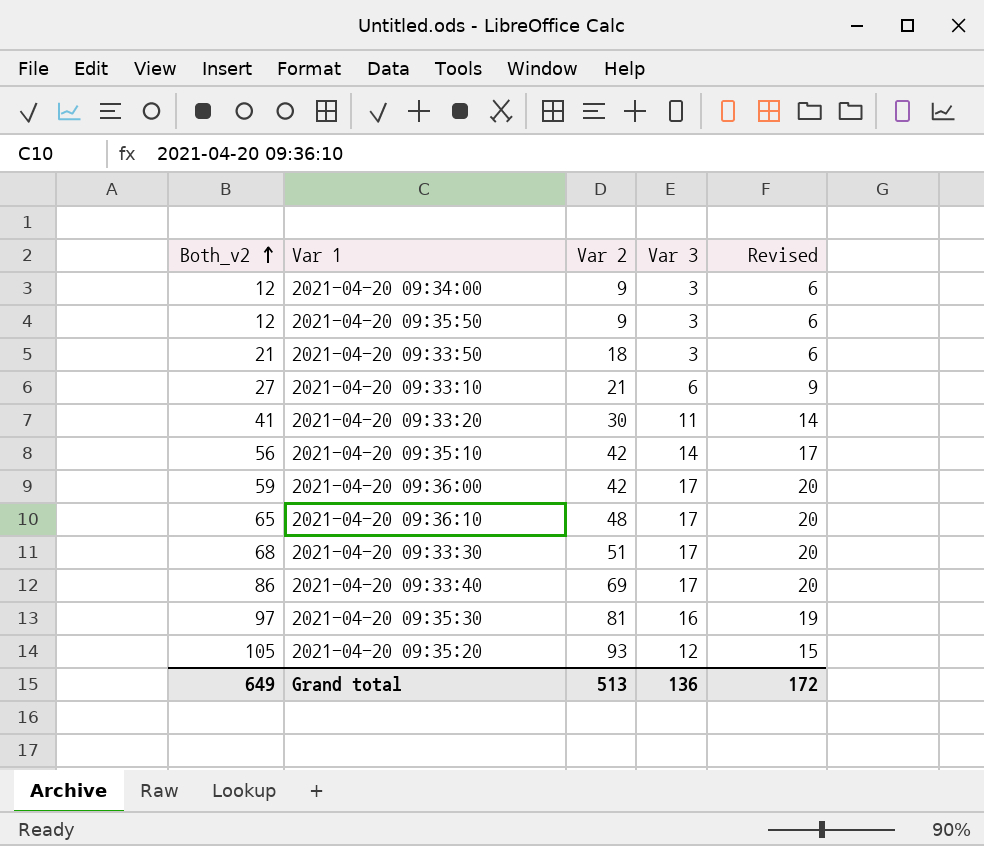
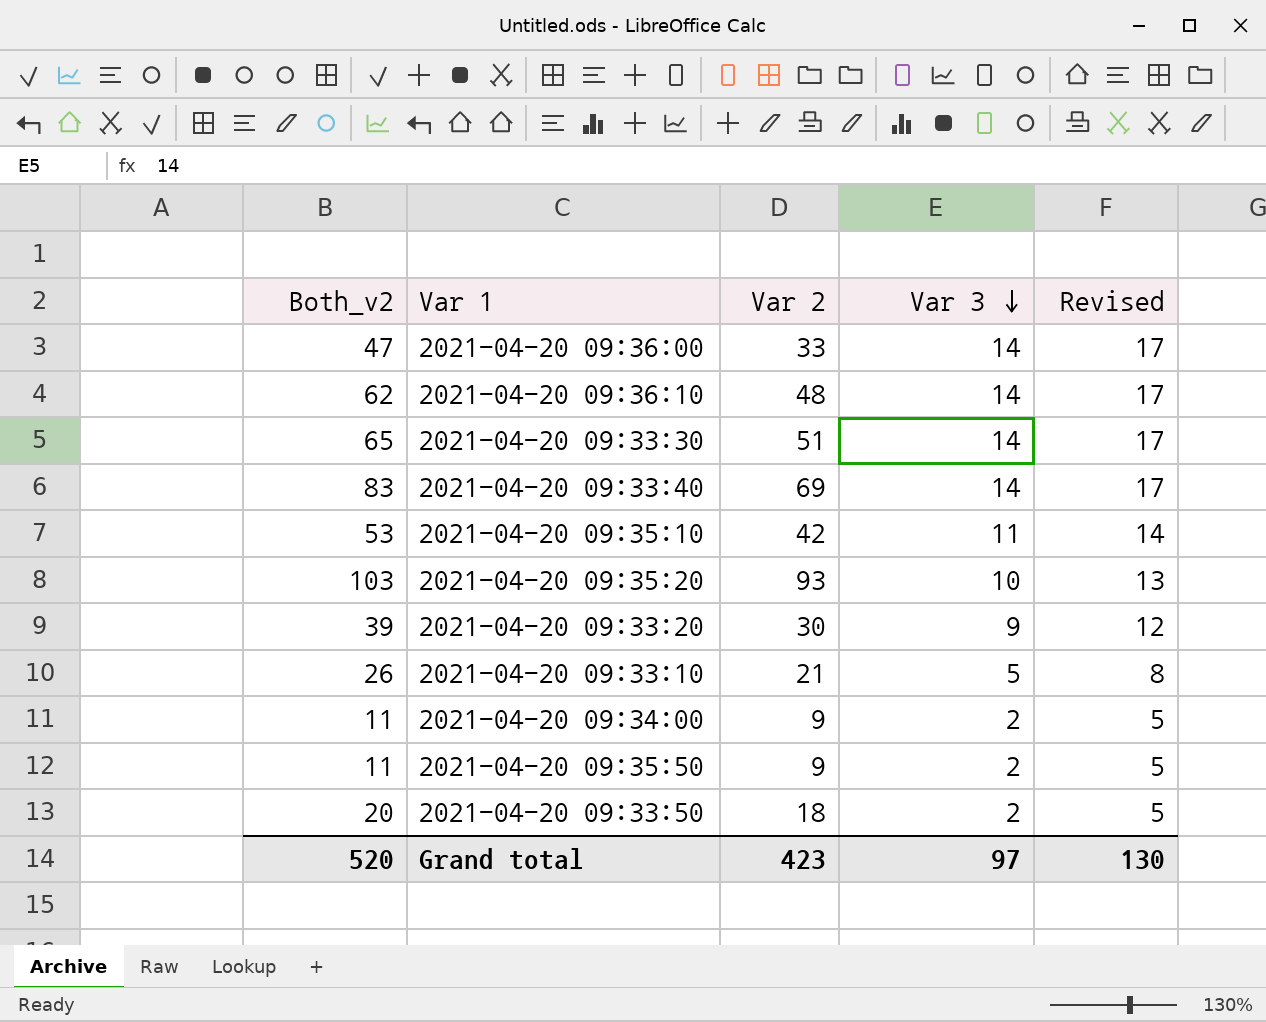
row order: Both_v2 ascending -> Var 3 descending
row 2021-04-20 09:35:30: 97 | 81 | 16 | 19 -> none
2021-04-20 09:36:00 | Both_v2: 59 -> 47
2021-04-20 09:36:00 | Var 2: 42 -> 33
2021-04-20 09:36:00 | Var 3: 17 -> 14
2021-04-20 09:36:00 | Revised: 20 -> 17
2021-04-20 09:36:10 | Both_v2: 65 -> 62
2021-04-20 09:36:10 | Var 3: 17 -> 14
2021-04-20 09:36:10 | Revised: 20 -> 17
2021-04-20 09:33:30 | Both_v2: 68 -> 65
2021-04-20 09:33:30 | Var 3: 17 -> 14
2021-04-20 09:33:30 | Revised: 20 -> 17
2021-04-20 09:33:40 | Both_v2: 86 -> 83
2021-04-20 09:33:40 | Var 3: 17 -> 14
2021-04-20 09:33:40 | Revised: 20 -> 17
2021-04-20 09:35:10 | Both_v2: 56 -> 53
2021-04-20 09:35:10 | Var 3: 14 -> 11
2021-04-20 09:35:10 | Revised: 17 -> 14
2021-04-20 09:35:20 | Both_v2: 105 -> 103
2021-04-20 09:35:20 | Var 3: 12 -> 10
2021-04-20 09:35:20 | Revised: 15 -> 13
2021-04-20 09:33:20 | Both_v2: 41 -> 39
2021-04-20 09:33:20 | Var 3: 11 -> 9
2021-04-20 09:33:20 | Revised: 14 -> 12
2021-04-20 09:33:10 | Both_v2: 27 -> 26
2021-04-20 09:33:10 | Var 3: 6 -> 5
2021-04-20 09:33:10 | Revised: 9 -> 8
2021-04-20 09:34:00 | Both_v2: 12 -> 11
2021-04-20 09:34:00 | Var 3: 3 -> 2
2021-04-20 09:34:00 | Revised: 6 -> 5
2021-04-20 09:35:50 | Both_v2: 12 -> 11
2021-04-20 09:35:50 | Var 3: 3 -> 2
2021-04-20 09:35:50 | Revised: 6 -> 5
2021-04-20 09:33:50 | Both_v2: 21 -> 20
2021-04-20 09:33:50 | Var 3: 3 -> 2
2021-04-20 09:33:50 | Revised: 6 -> 5
Grand total | Both_v2: 649 -> 520
Grand total | Var 2: 513 -> 423
Grand total | Var 3: 136 -> 97
Grand total | Revised: 172 -> 130

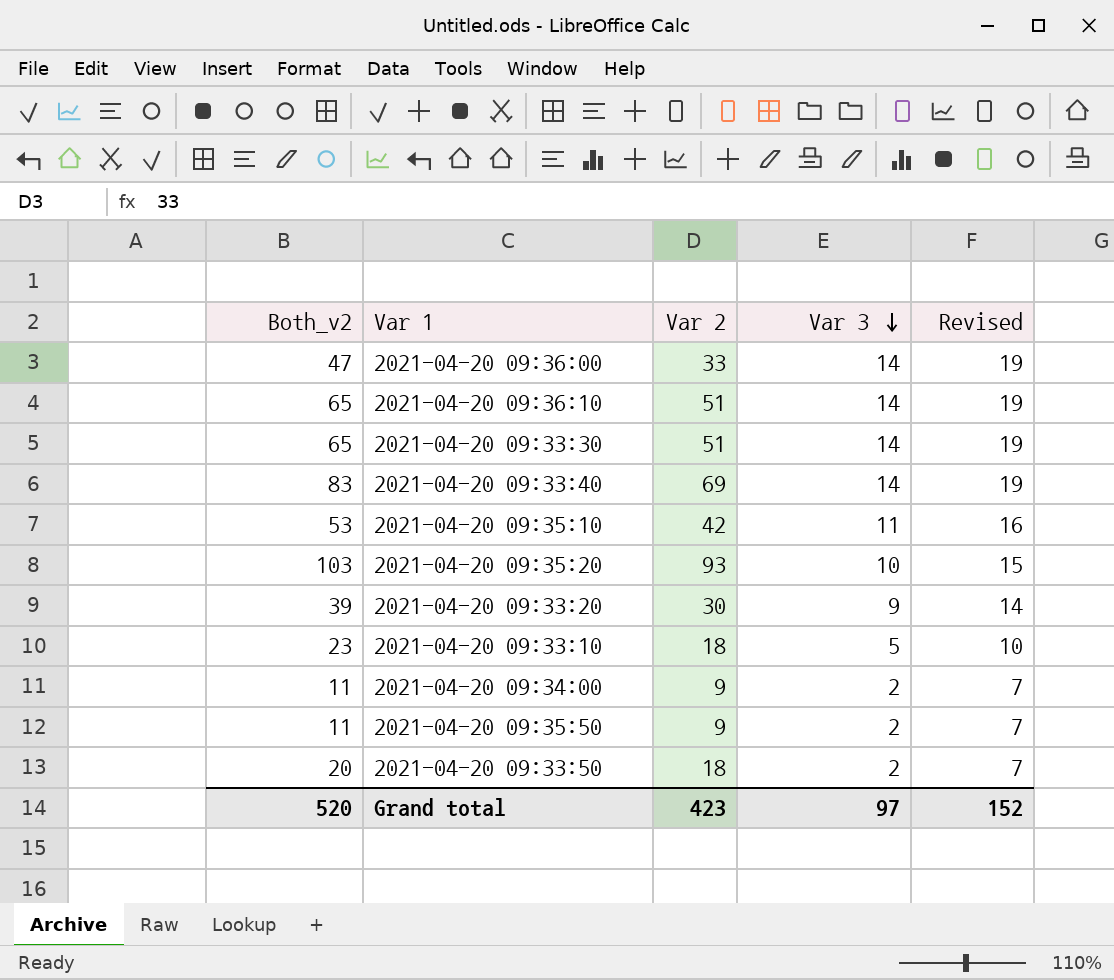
column Revised | formula: [Var 3] + 3 -> [Var 3] + 5
2021-04-20 09:36:10 | Both_v2: 62 -> 65
2021-04-20 09:36:10 | Var 2: 48 -> 51
2021-04-20 09:33:10 | Both_v2: 26 -> 23
2021-04-20 09:33:10 | Var 2: 21 -> 18
Grand total | Revised: 130 -> 152

